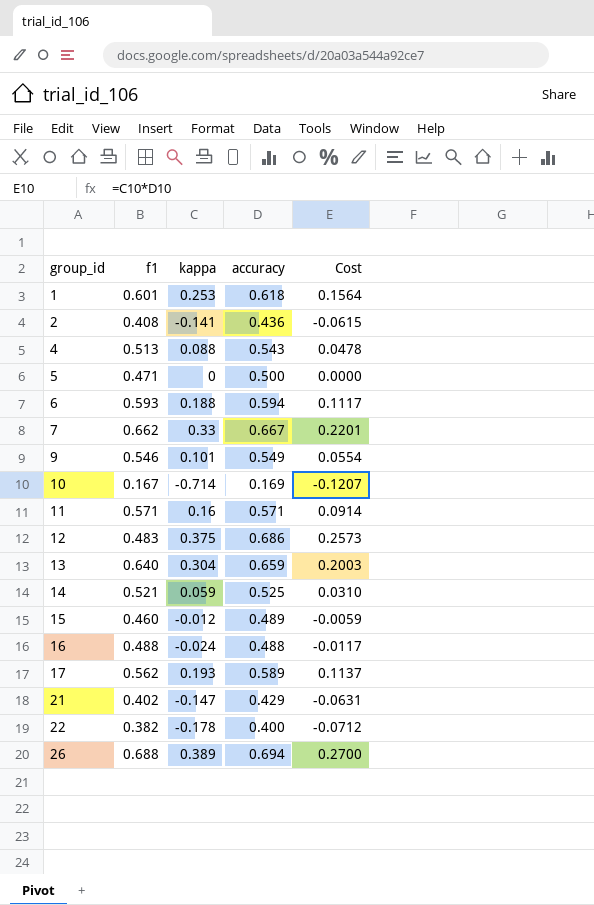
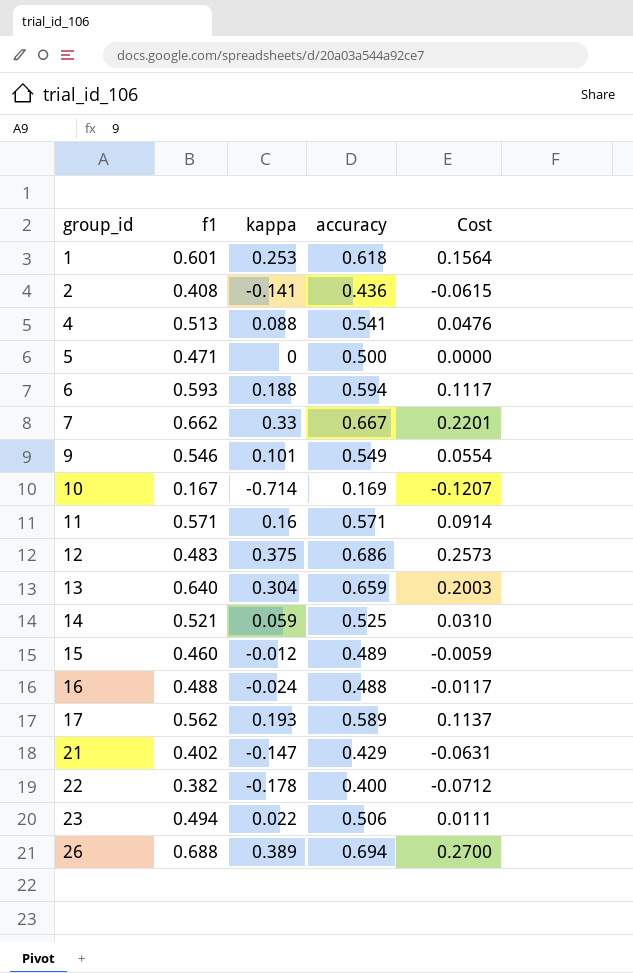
4 | accuracy: 0.543 -> 0.541
4 | Cost: 0.0478 -> 0.0476
row 23: none -> 0.494 | 0.022 | 0.506 | 0.0111

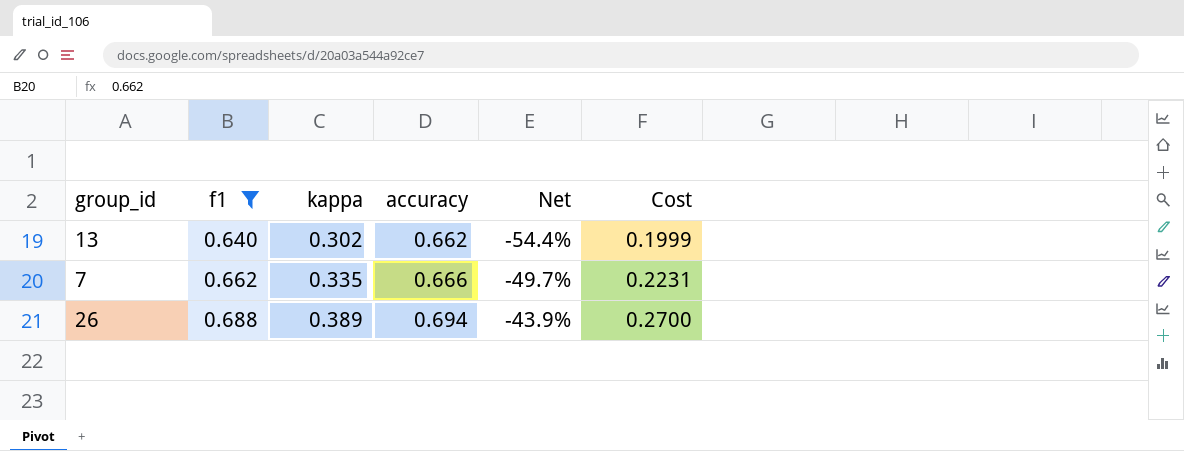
filter: none -> f1 >= 0.640
row order: group_id ascending -> f1 ascending
column Net | formula: none -> ([kappa] - [accuracy]) / [accuracy]
13 | kappa: 0.304 -> 0.302
13 | accuracy: 0.659 -> 0.662
13 | Cost: 0.2003 -> 0.1999
7 | kappa: 0.33 -> 0.335
7 | accuracy: 0.667 -> 0.666
7 | Cost: 0.2201 -> 0.2231

